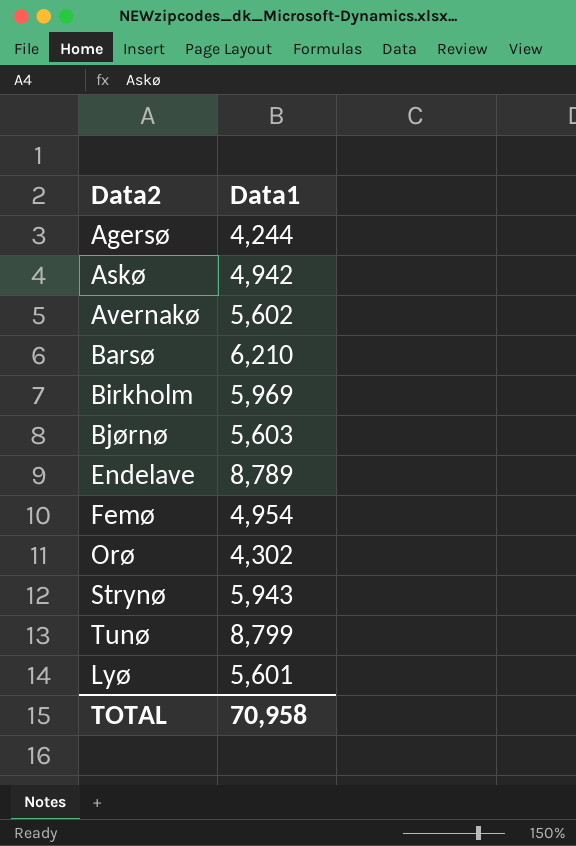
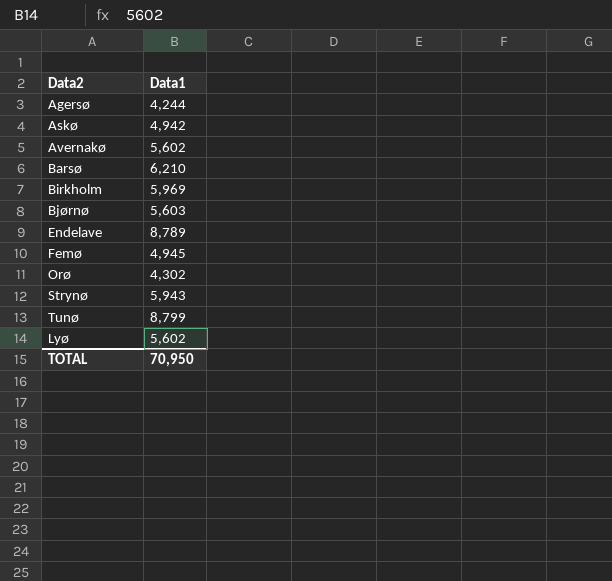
Femø | Data1: 4,954 -> 4,945
Lyø | Data1: 5,601 -> 5,602
TOTAL | Data1: 70,958 -> 70,950

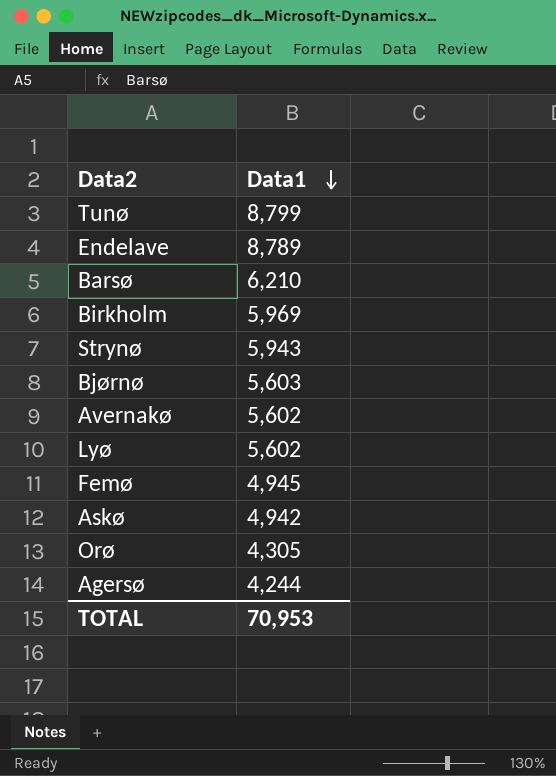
row order: none -> Data1 descending
Orø | Data1: 4,302 -> 4,305
TOTAL | Data1: 70,950 -> 70,953

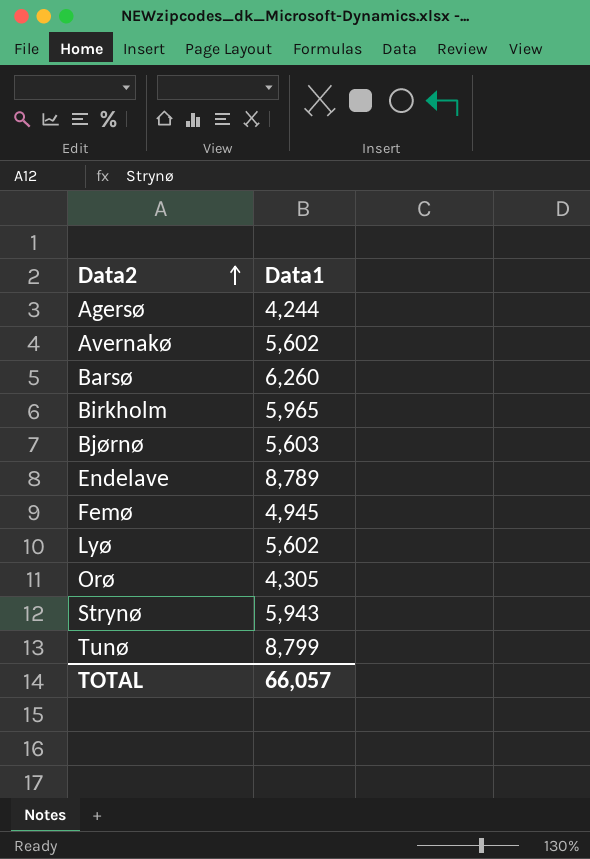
row order: Data1 descending -> Data2 ascending
row Askø: 4,942 -> none
Barsø | Data1: 6,210 -> 6,260
Birkholm | Data1: 5,969 -> 5,965
TOTAL | Data1: 70,953 -> 66,057

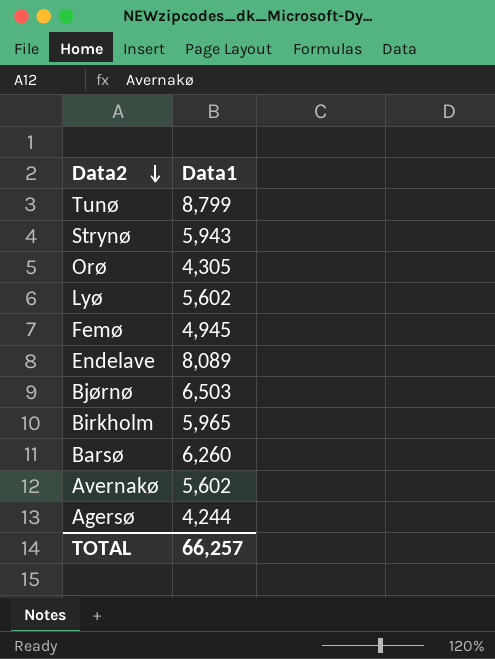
row order: Data2 ascending -> Data2 descending
Endelave | Data1: 8,789 -> 8,089
Bjørnø | Data1: 5,603 -> 6,503
TOTAL | Data1: 66,057 -> 66,257

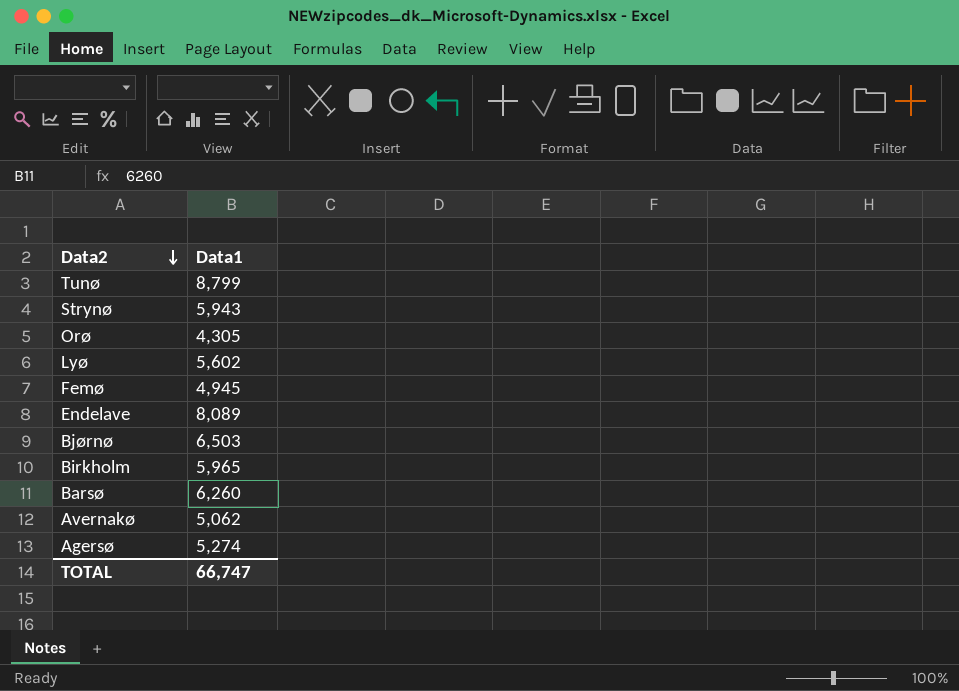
Avernakø | Data1: 5,602 -> 5,062
Agersø | Data1: 4,244 -> 5,274
TOTAL | Data1: 66,257 -> 66,747

